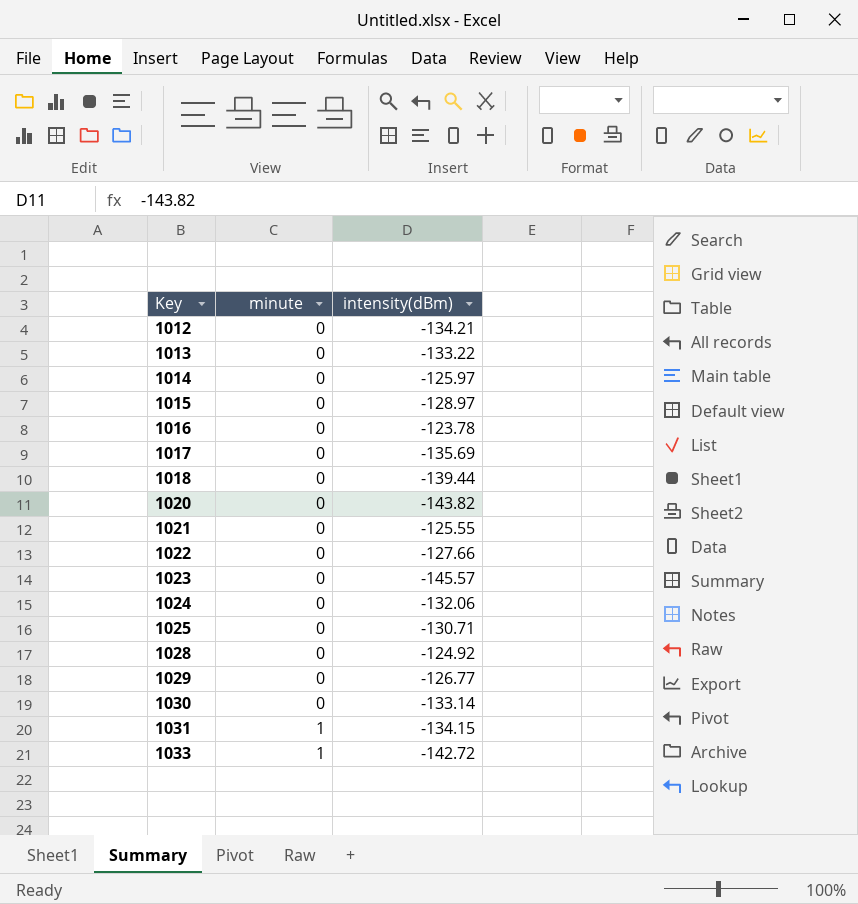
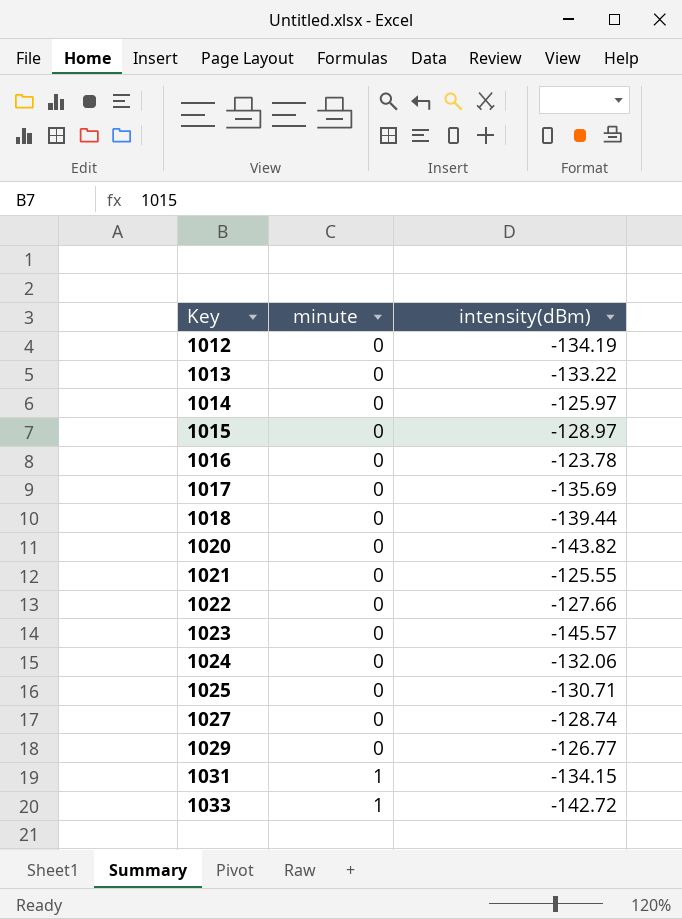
row 1028: 0 | -124.92 -> none
row 1030: 0 | -133.14 -> none
1012 | intensity(dBm): -134.21 -> -134.19
row 1027: none -> 0 | -128.74

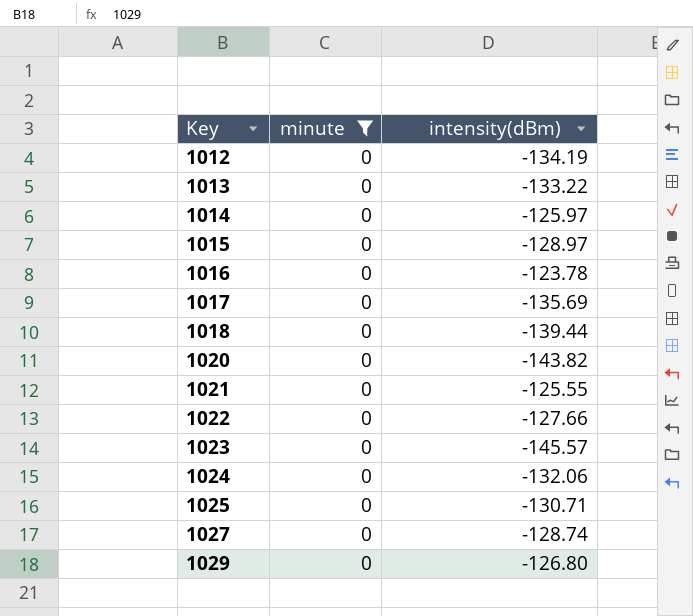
filter: none -> minute = 0
1029 | intensity(dBm): -126.77 -> -126.80

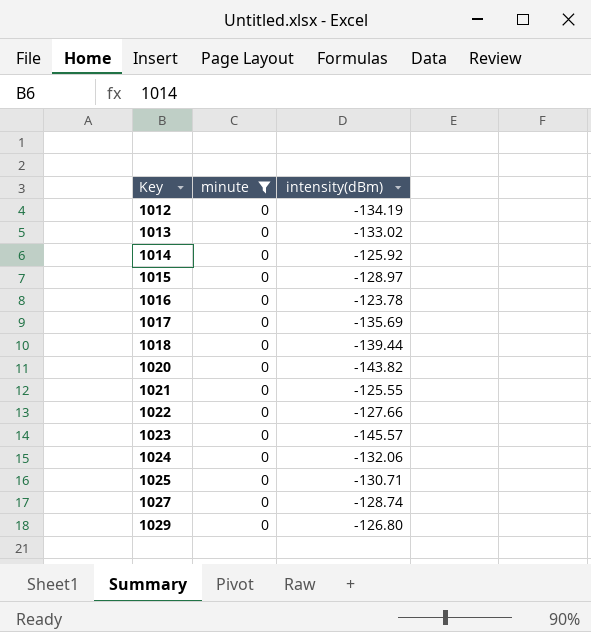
1013 | intensity(dBm): -133.22 -> -133.02
1014 | intensity(dBm): -125.97 -> -125.92

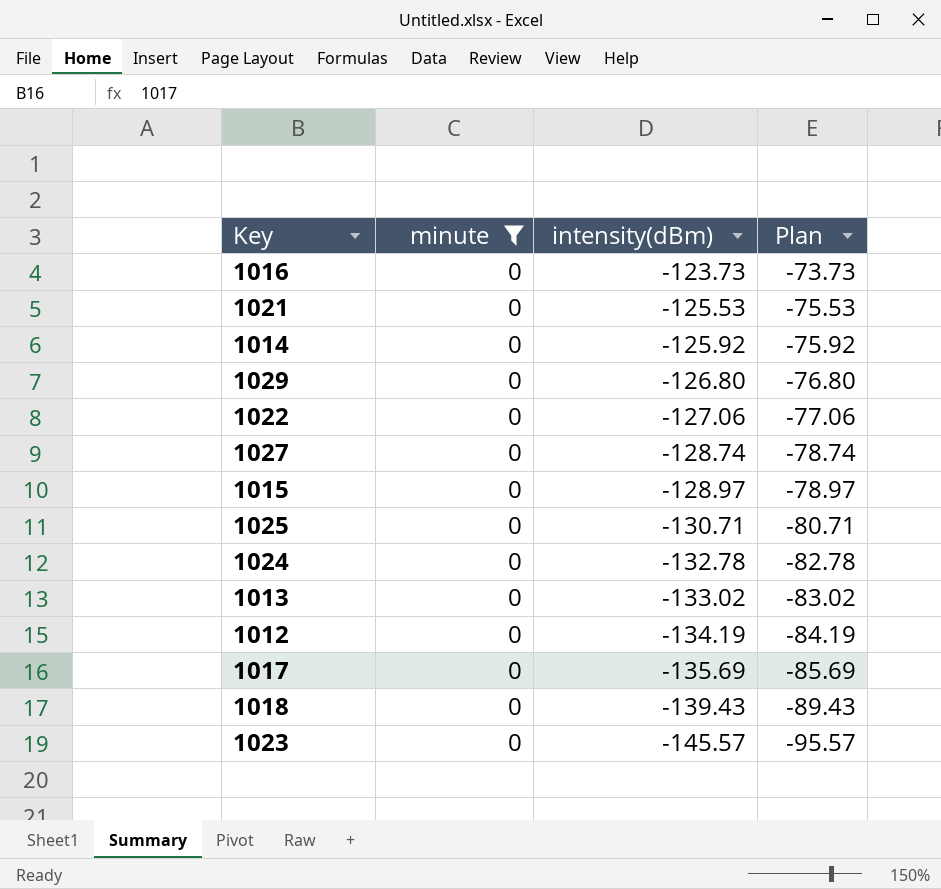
row order: Key ascending -> intensity(dBm) descending
column Plan | formula: none -> [intensity(dBm)] + 50
row 1020: 0 | -143.82 -> none
1016 | intensity(dBm): -123.78 -> -123.73
1021 | intensity(dBm): -125.55 -> -125.53
1022 | intensity(dBm): -127.66 -> -127.06
1024 | intensity(dBm): -132.06 -> -132.78
1018 | intensity(dBm): -139.44 -> -139.43

